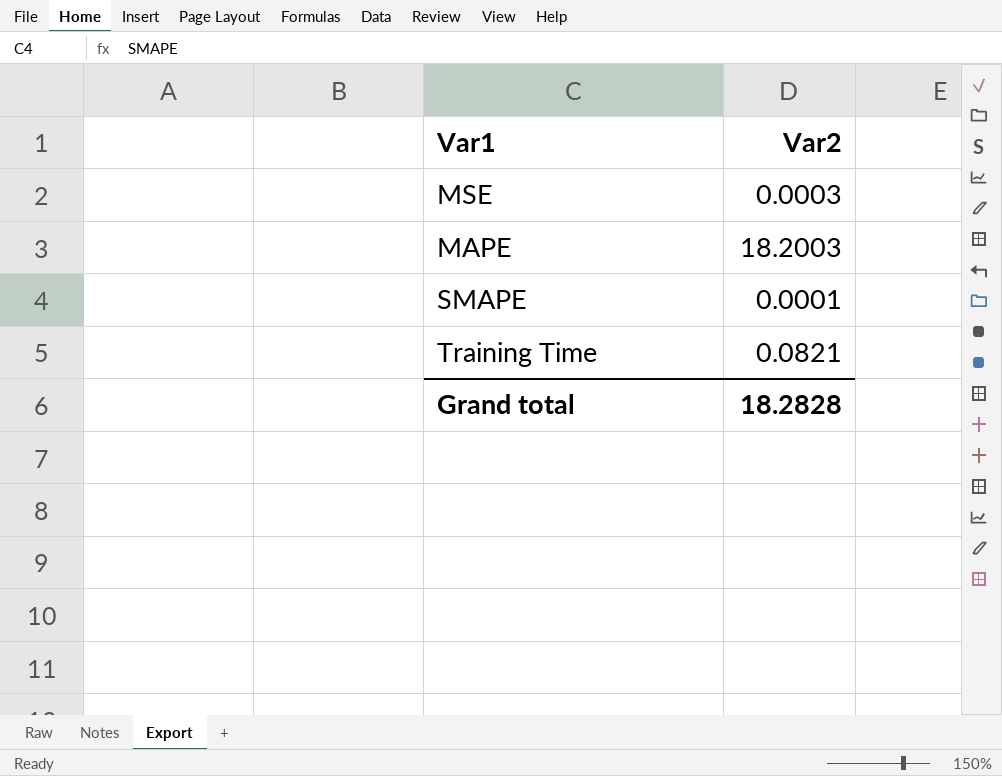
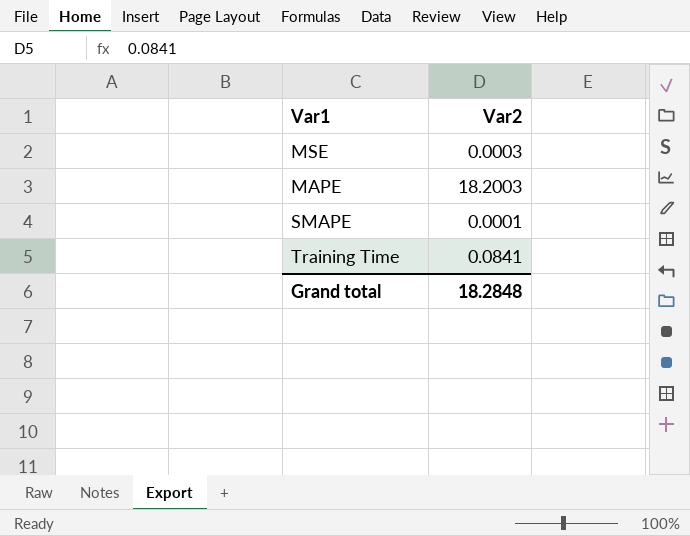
Training Time | Var2: 0.0821 -> 0.0841
Grand total | Var2: 18.2828 -> 18.2848

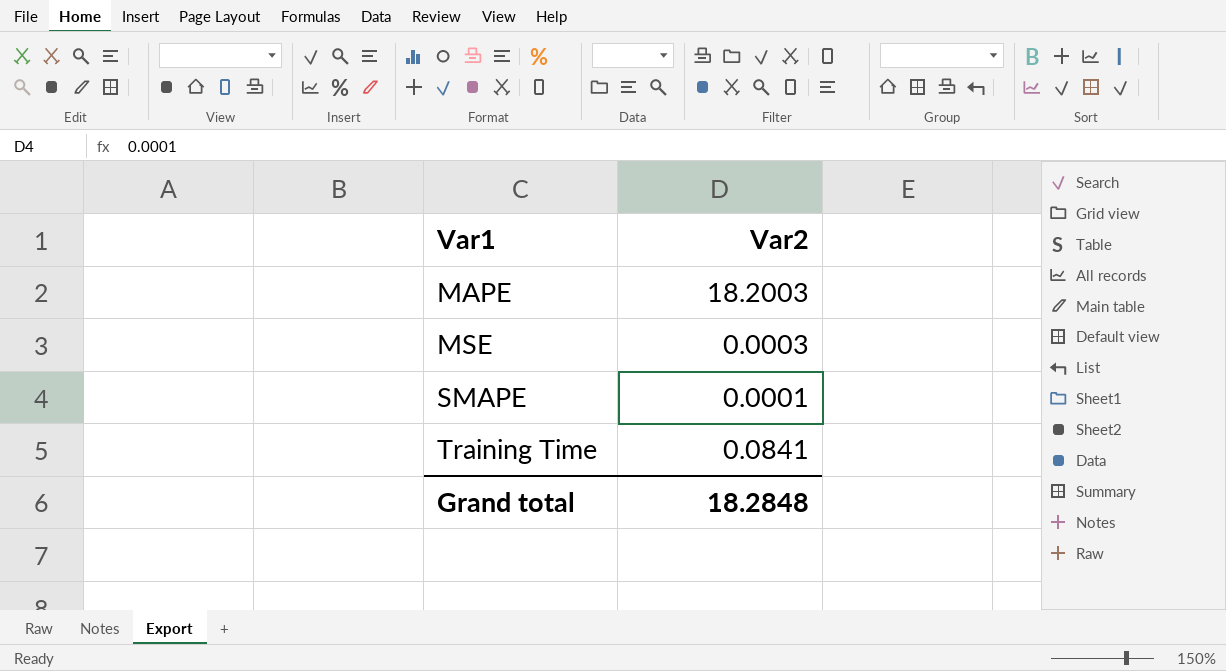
row order: none -> Var1 ascending

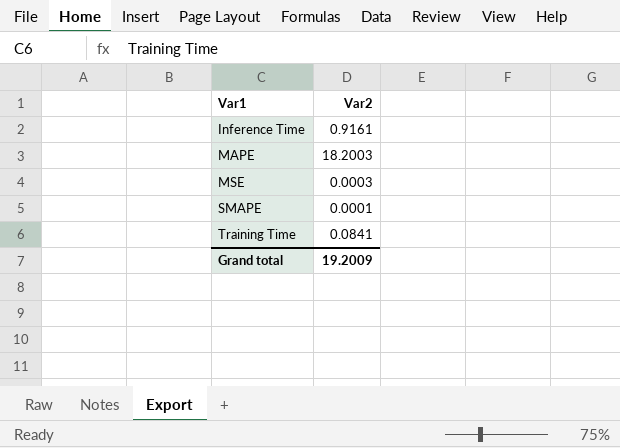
row Inference Time: none -> 0.9161
Grand total | Var2: 18.2848 -> 19.2009

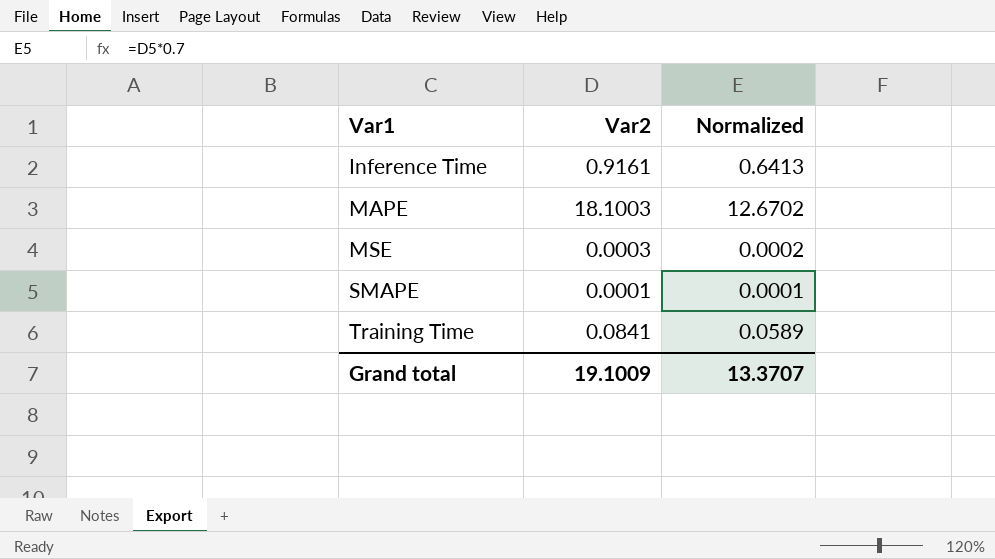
column Normalized | formula: none -> [Var2] * 0.7
MAPE | Var2: 18.2003 -> 18.1003
Grand total | Var2: 19.2009 -> 19.1009

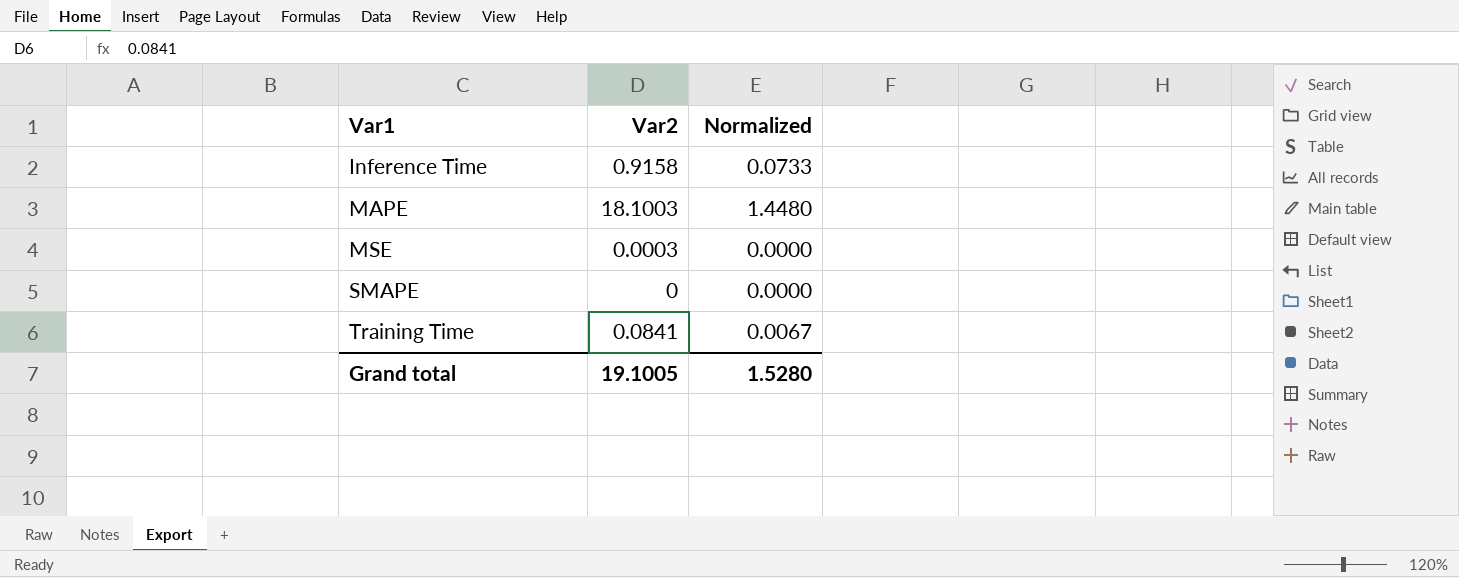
column Normalized | formula: [Var2] * 0.7 -> [Var2] * 0.08
Inference Time | Var2: 0.9161 -> 0.9158
SMAPE | Var2: 0.0001 -> 0
Grand total | Var2: 19.1009 -> 19.1005
Grand total | Normalized: 13.3707 -> 1.5280

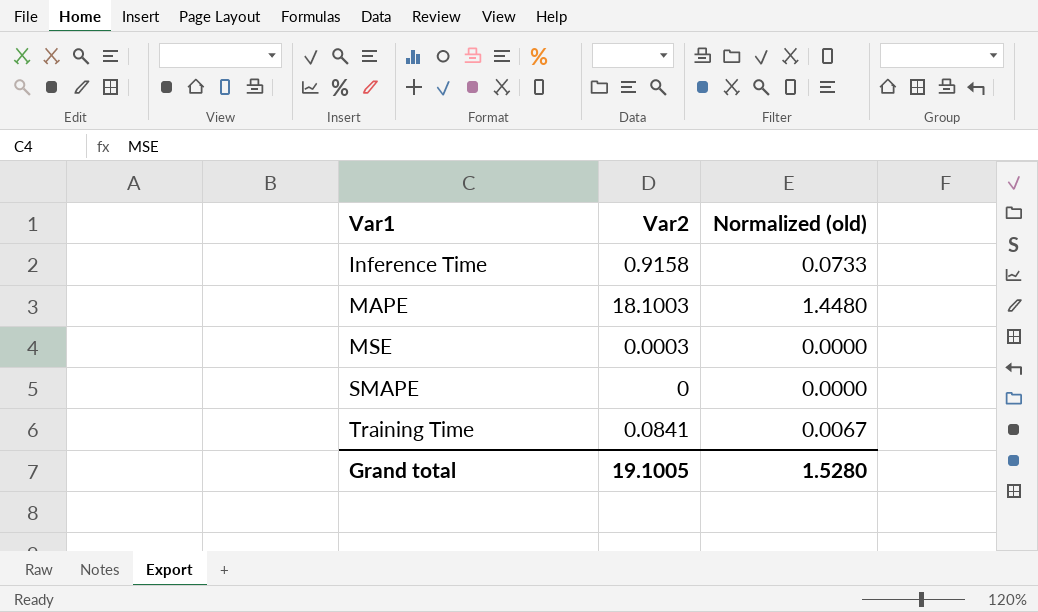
column name: Normalized -> Normalized (old)

